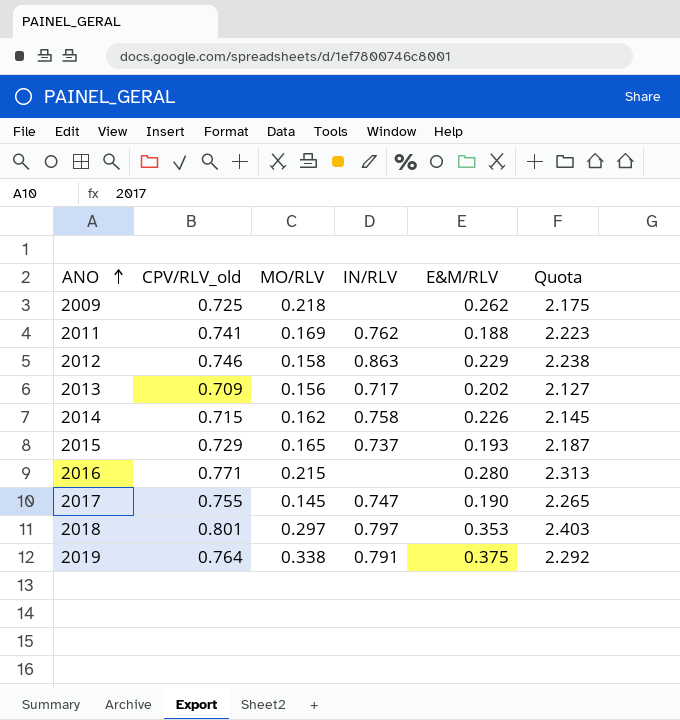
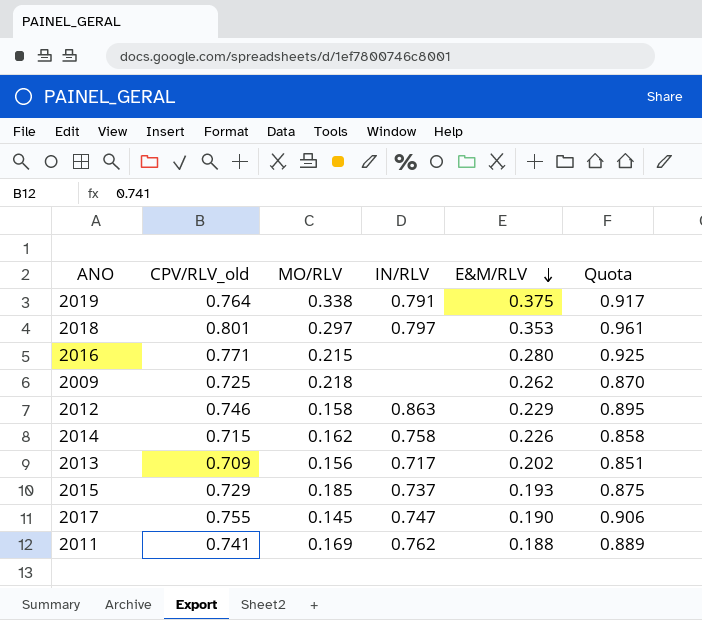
row order: ANO ascending -> E&M/RLV descending
column Quota | formula: [CPV/RLV_old] * 3 -> [CPV/RLV_old] * 1.2
2015 | MO/RLV: 0.165 -> 0.185

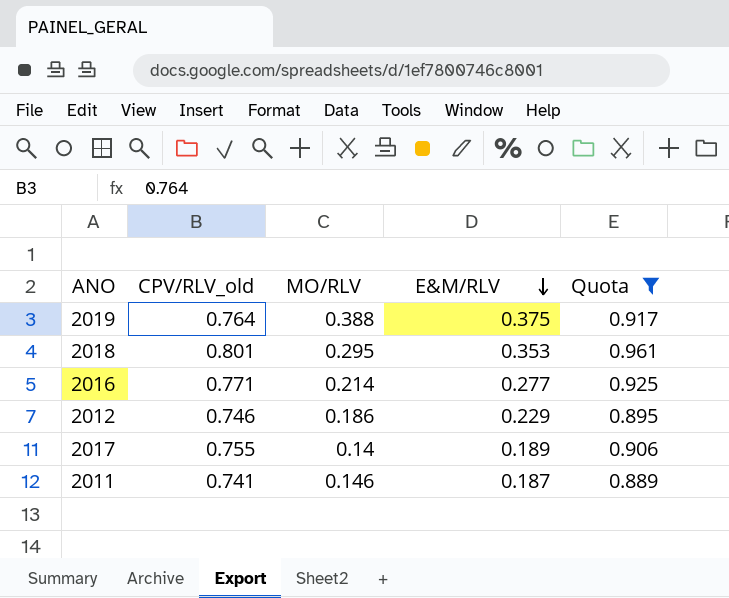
filter: none -> Quota >= 0.889
column IN/RLV | position: 4 -> none
2019 | MO/RLV: 0.338 -> 0.388
2018 | MO/RLV: 0.297 -> 0.295
2016 | MO/RLV: 0.215 -> 0.214
2016 | E&M/RLV: 0.280 -> 0.277
2012 | MO/RLV: 0.158 -> 0.186
2017 | MO/RLV: 0.145 -> 0.14
2017 | E&M/RLV: 0.190 -> 0.189
2011 | MO/RLV: 0.169 -> 0.146
2011 | E&M/RLV: 0.188 -> 0.187

